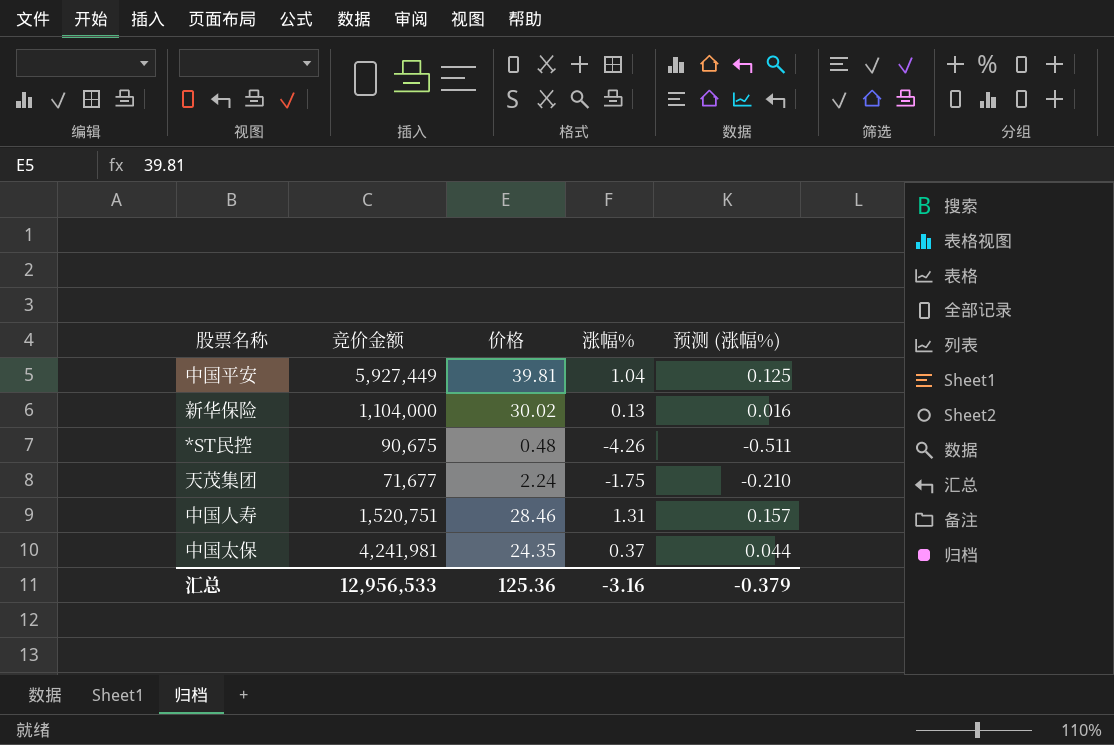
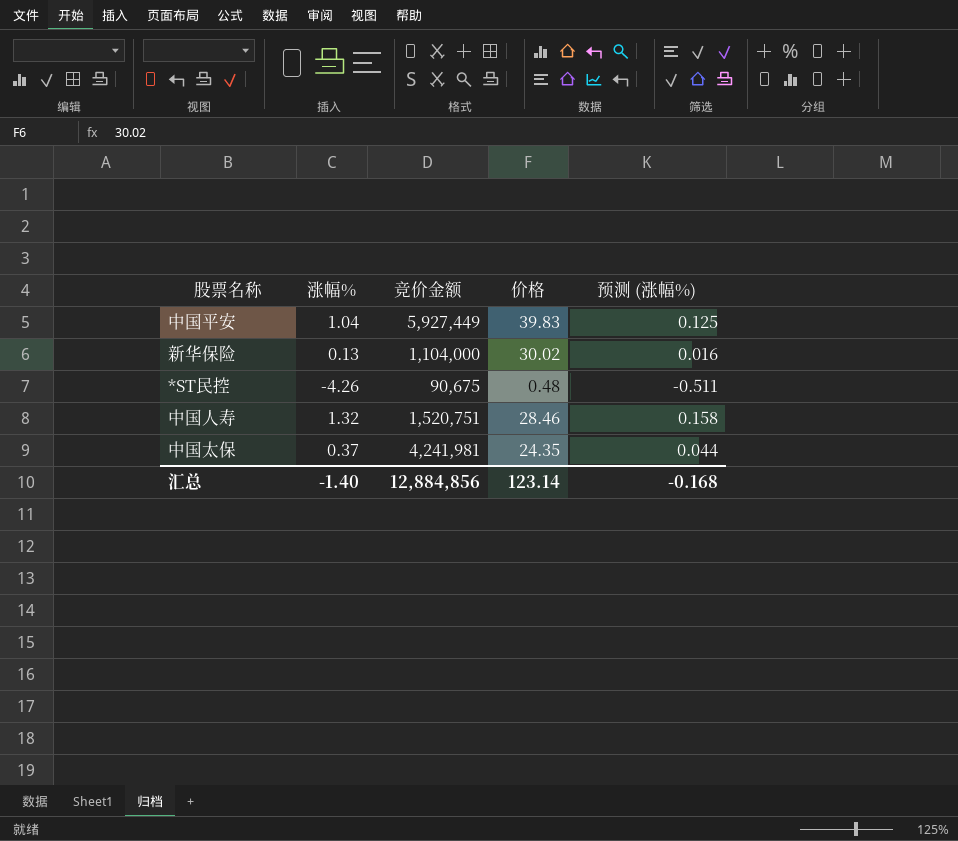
column 涨幅% | position: 4 -> 2
row 天茂集团: 71,677 | 2.24 | -1.75 | -0.210 -> none
中国平安 | 价格: 39.81 -> 39.83
中国人寿 | 涨幅%: 1.31 -> 1.32
中国人寿 | 预测 (涨幅%): 0.157 -> 0.158
汇总 | 涨幅%: -3.16 -> -1.40
汇总 | 竞价金额: 12,956,533 -> 12,884,856
汇总 | 价格: 125.36 -> 123.14
汇总 | 预测 (涨幅%): -0.379 -> -0.168

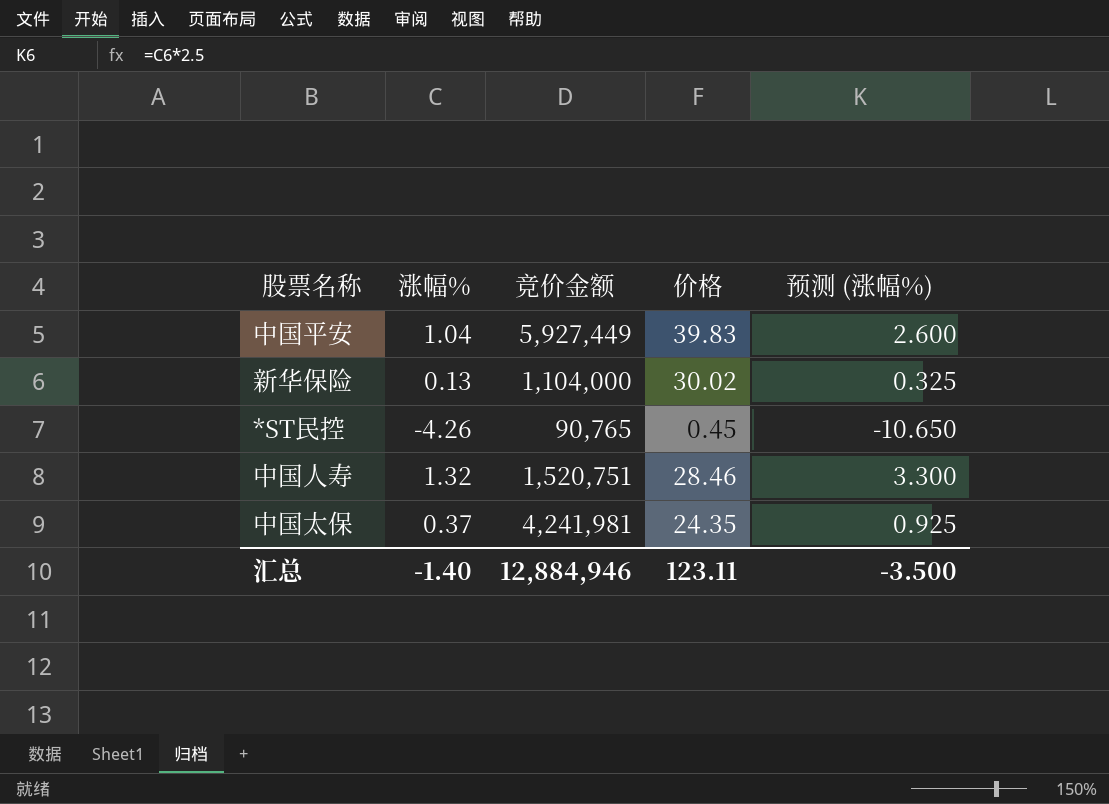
column 预测 (涨幅%) | formula: [涨幅%] * 0.12 -> [涨幅%] * 2.5
*ST民控 | 竞价金额: 90,675 -> 90,765
*ST民控 | 价格: 0.48 -> 0.45
汇总 | 竞价金额: 12,884,856 -> 12,884,946
汇总 | 价格: 123.14 -> 123.11
汇总 | 预测 (涨幅%): -0.168 -> -3.500

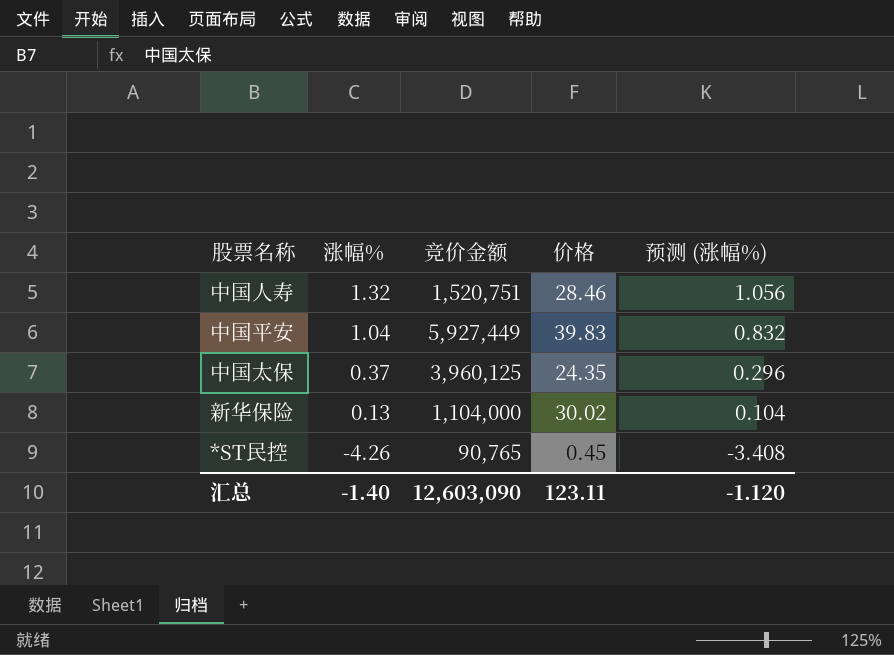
row order: none -> 涨幅% descending
column 预测 (涨幅%) | formula: [涨幅%] * 2.5 -> [涨幅%] * 0.8
中国太保 | 竞价金额: 4,241,981 -> 3,960,125
汇总 | 竞价金额: 12,884,946 -> 12,603,090
汇总 | 预测 (涨幅%): -3.500 -> -1.120

